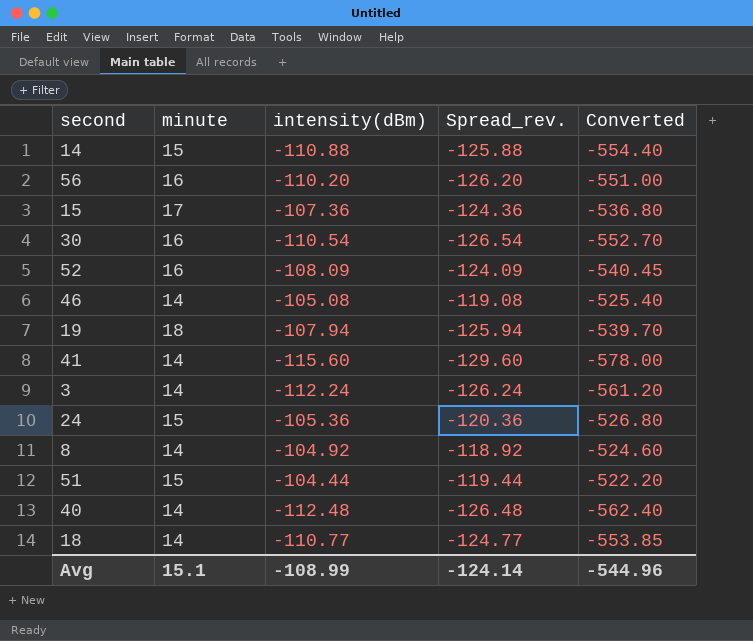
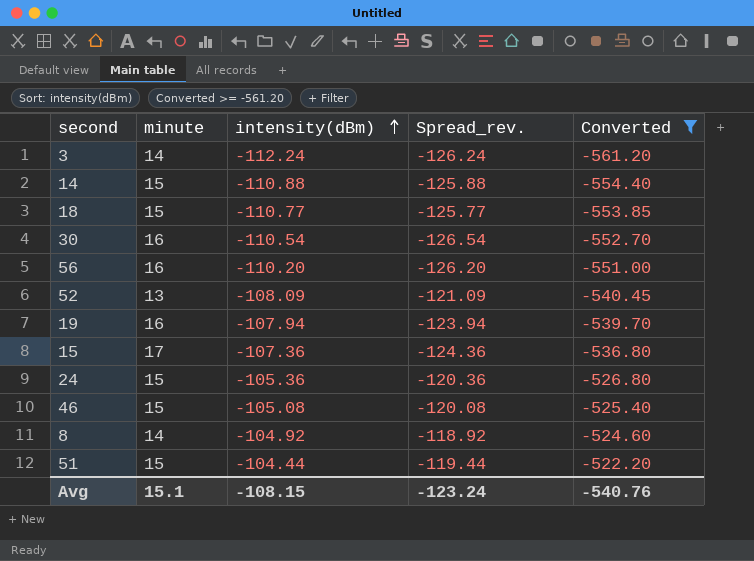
filter: none -> Converted >= -561.20
row order: none -> intensity(dBm) ascending
18 | minute: 14 -> 15
18 | Spread_rev.: -124.77 -> -125.77
52 | minute: 16 -> 13
52 | Spread_rev.: -124.09 -> -121.09
19 | minute: 18 -> 16
19 | Spread_rev.: -125.94 -> -123.94
46 | minute: 14 -> 15
46 | Spread_rev.: -119.08 -> -120.08
Avg | intensity(dBm): -108.99 -> -108.15
Avg | Spread_rev.: -124.14 -> -123.24
Avg | Converted: -544.96 -> -540.76

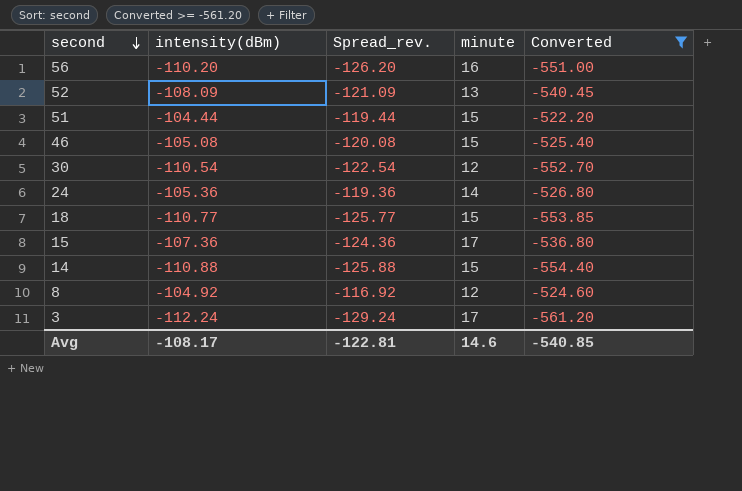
row order: intensity(dBm) ascending -> second descending
column minute | position: 2 -> 4
row 19: 16 | -107.94 | -123.94 | -539.70 -> none
30 | Spread_rev.: -126.54 -> -122.54
30 | minute: 16 -> 12
24 | Spread_rev.: -120.36 -> -119.36
24 | minute: 15 -> 14
8 | Spread_rev.: -118.92 -> -116.92
8 | minute: 14 -> 12
3 | Spread_rev.: -126.24 -> -129.24
3 | minute: 14 -> 17
Avg | intensity(dBm): -108.15 -> -108.17
Avg | Spread_rev.: -123.24 -> -122.81
Avg | minute: 15.1 -> 14.6
Avg | Converted: -540.76 -> -540.85

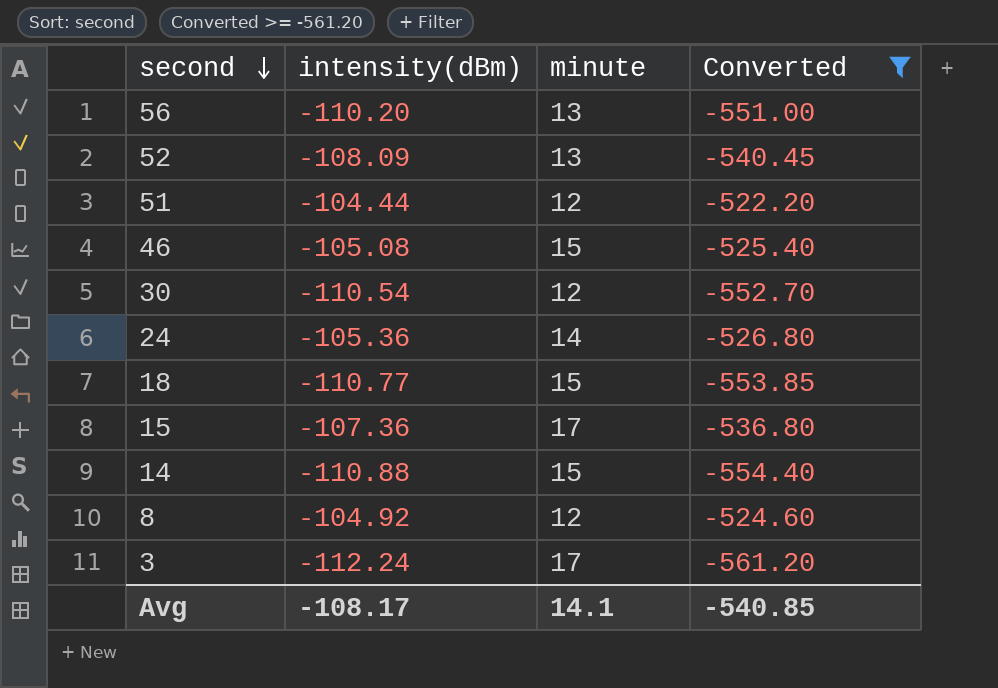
column Spread_rev. | formula: [intensity(dBm)] - [minute] -> none
56 | minute: 16 -> 13
51 | minute: 15 -> 12
Avg | minute: 14.6 -> 14.1

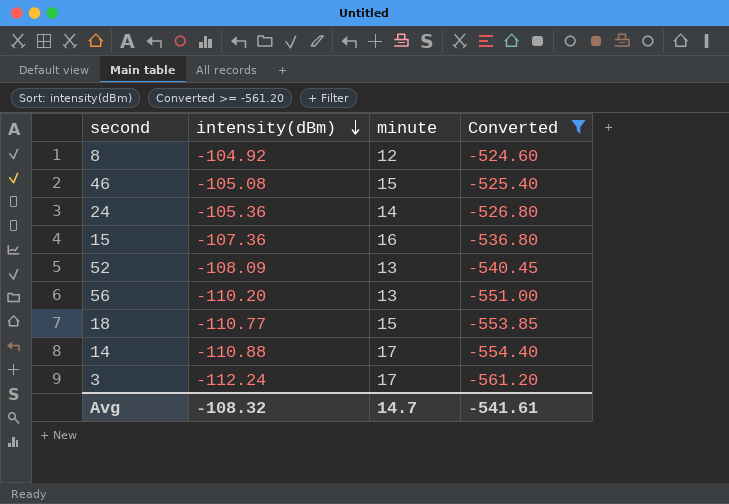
row order: second descending -> intensity(dBm) descending
row 51: -104.44 | 12 | -522.20 -> none
row 30: -110.54 | 12 | -552.70 -> none
15 | minute: 17 -> 16
14 | minute: 15 -> 17
Avg | intensity(dBm): -108.17 -> -108.32
Avg | minute: 14.1 -> 14.7
Avg | Converted: -540.85 -> -541.61

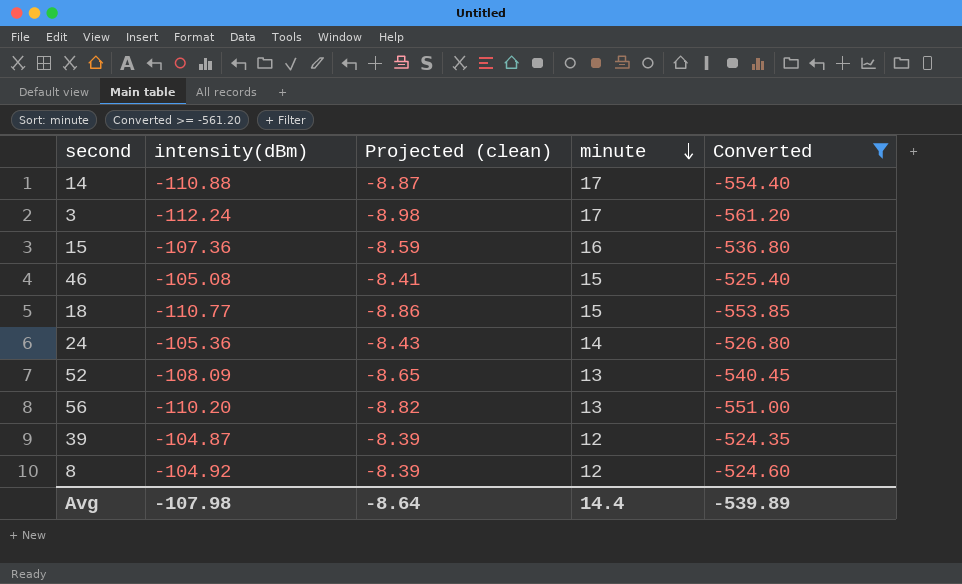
row order: intensity(dBm) descending -> minute descending
column Projected (clean) | formula: none -> [intensity(dBm)] * 0.08
row 39: none -> -104.87 | -8.39 | 12 | -524.35
Avg | intensity(dBm): -108.32 -> -107.98
Avg | minute: 14.7 -> 14.4
Avg | Converted: -541.61 -> -539.89

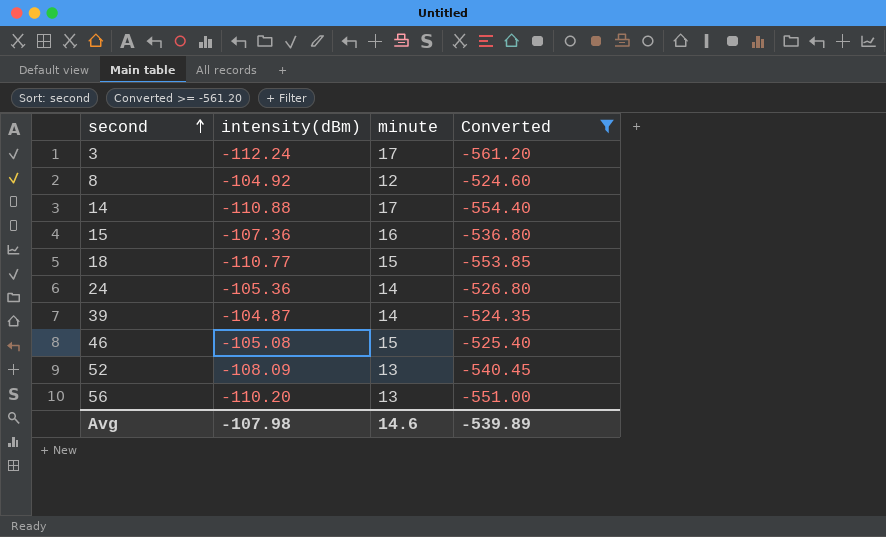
row order: minute descending -> second ascending
column Projected (clean) | formula: [intensity(dBm)] * 0.08 -> none
39 | minute: 12 -> 14
Avg | minute: 14.4 -> 14.6

